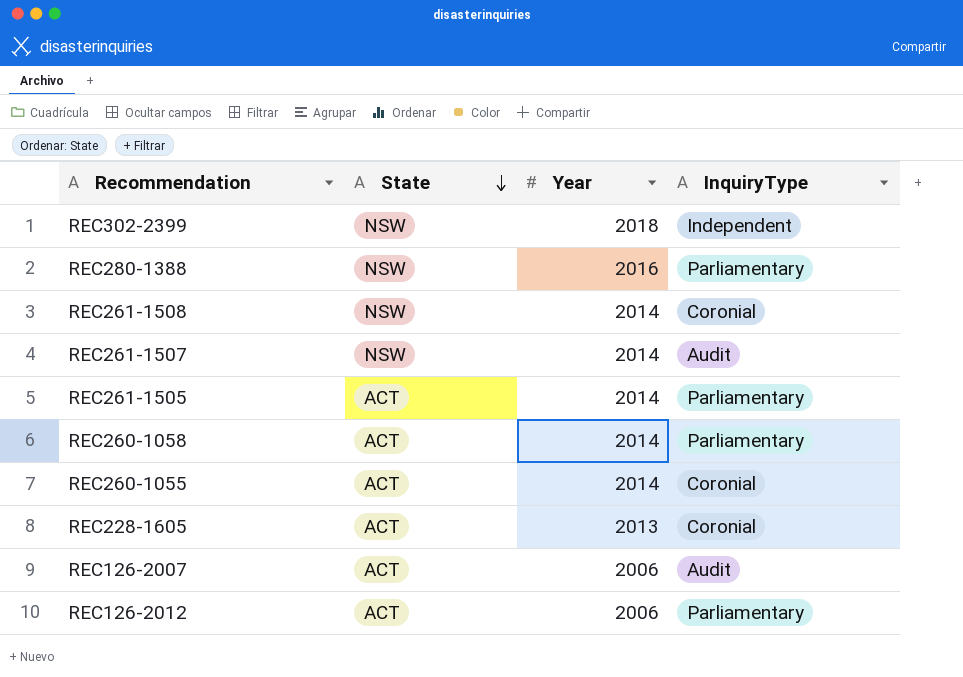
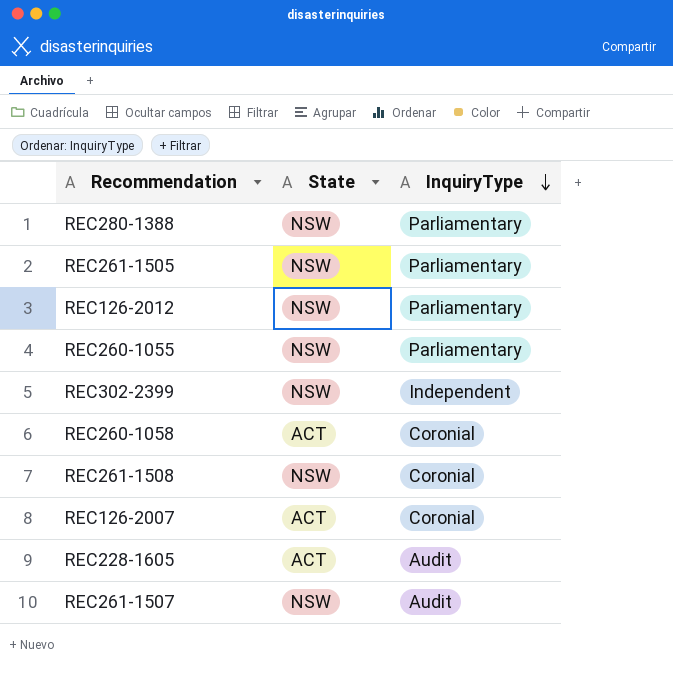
row order: State descending -> InquiryType descending
column Year | position: 3 -> none
REC261-1505 | State: ACT -> NSW
REC126-2012 | State: ACT -> NSW
REC260-1055 | State: ACT -> NSW
REC260-1055 | InquiryType: Coronial -> Parliamentary
REC260-1058 | InquiryType: Parliamentary -> Coronial
REC126-2007 | InquiryType: Audit -> Coronial
REC228-1605 | InquiryType: Coronial -> Audit

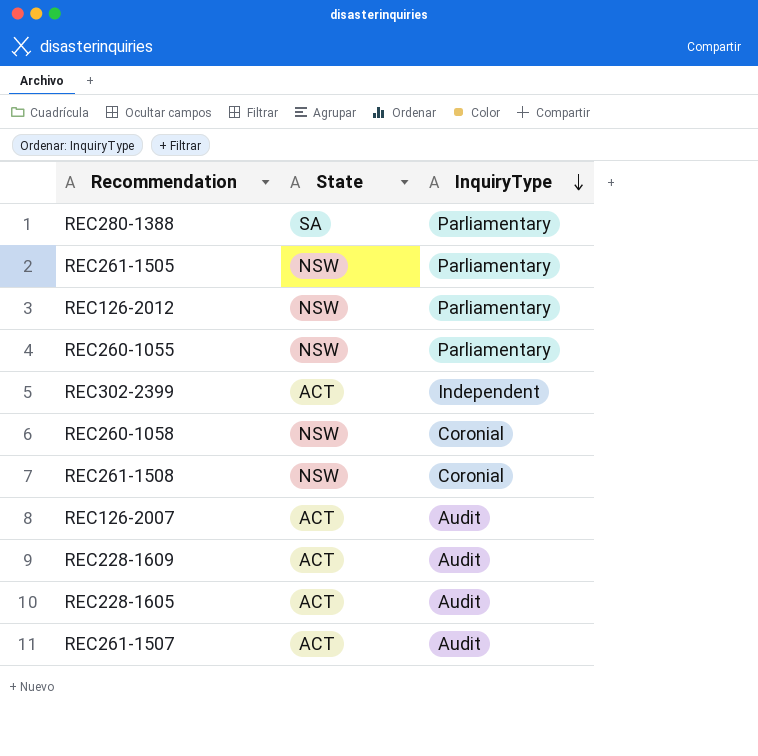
REC280-1388 | State: NSW -> SA
REC302-2399 | State: NSW -> ACT
REC260-1058 | State: ACT -> NSW
REC126-2007 | InquiryType: Coronial -> Audit
row REC228-1609: none -> ACT | Audit
REC261-1507 | State: NSW -> ACT

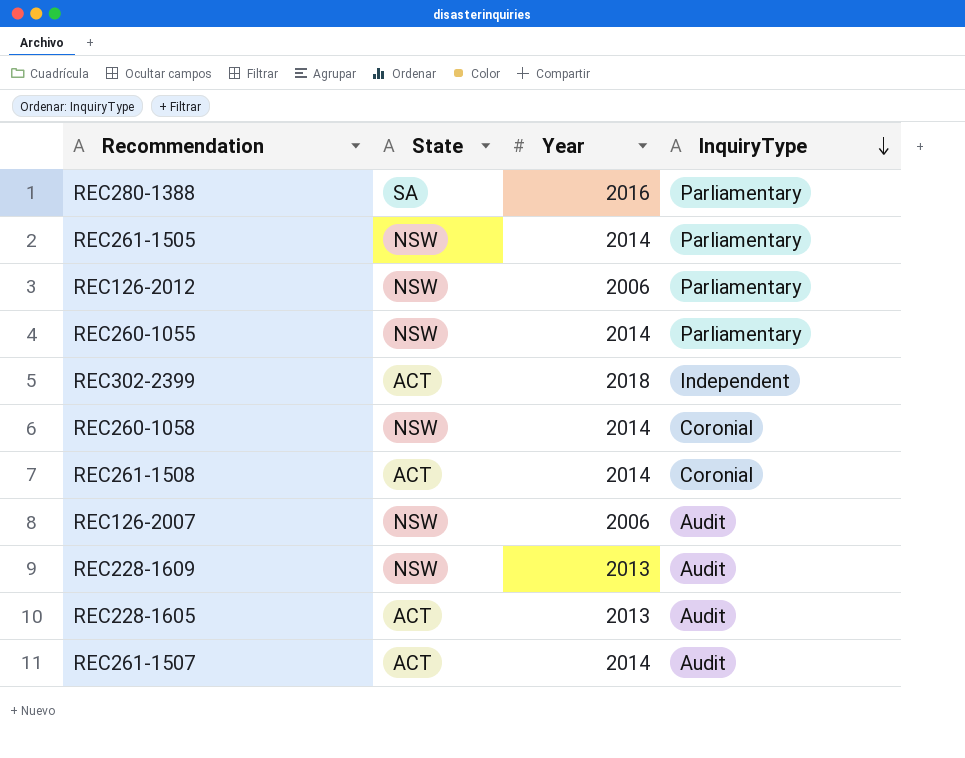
column Year | position: none -> 3
REC261-1508 | State: NSW -> ACT
REC126-2007 | State: ACT -> NSW
REC228-1609 | State: ACT -> NSW

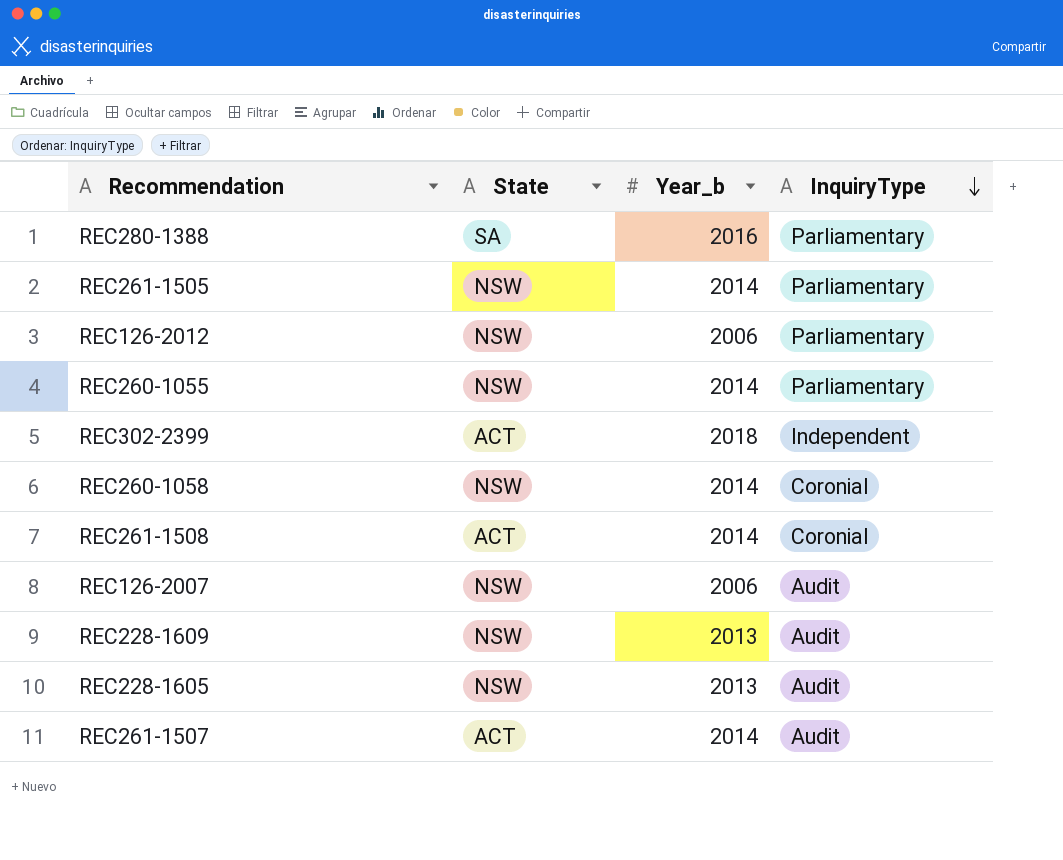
column name: Year -> Year_b
REC228-1605 | State: ACT -> NSW

